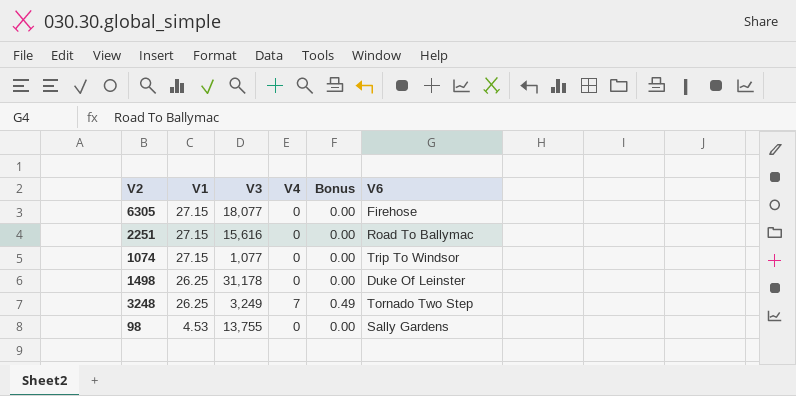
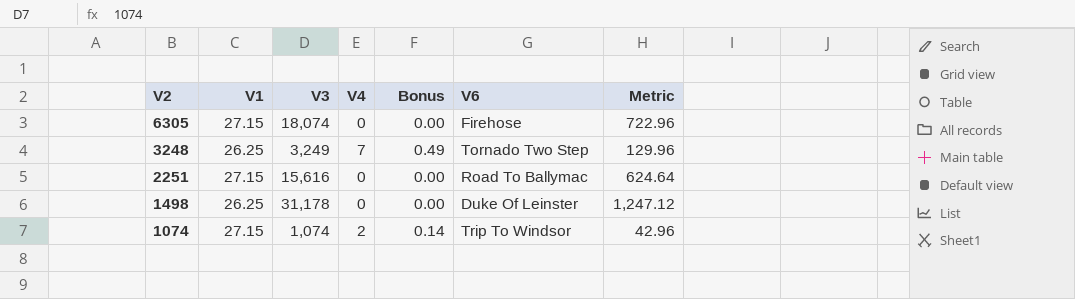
row order: V1 descending -> V2 descending
column Metric | formula: none -> [V3] * 0.04
row 98: 4.53 | 13,755 | 0 | 0.00 | Sally Gardens -> none
6305 | V3: 18,077 -> 18,074
1074 | V3: 1,077 -> 1,074
1074 | V4: 0 -> 2
1074 | Bonus: 0.00 -> 0.14

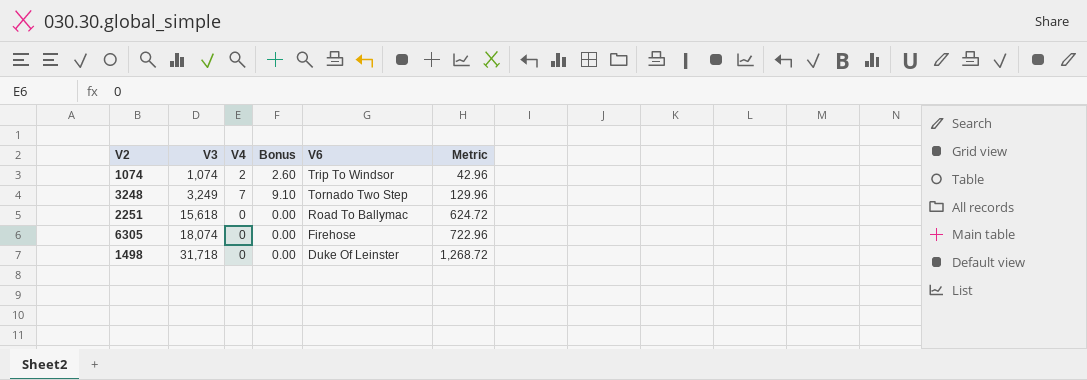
row order: V2 descending -> V3 ascending
column V1 | position: 2 -> none
column Bonus | formula: [V4] * 0.07 -> [V4] * 1.3
2251 | V3: 15,616 -> 15,618
2251 | Metric: 624.64 -> 624.72
1498 | V3: 31,178 -> 31,718
1498 | Metric: 1,247.12 -> 1,268.72

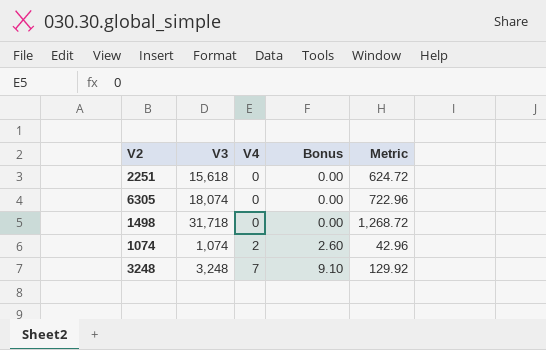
row order: V3 ascending -> V4 ascending
column V6 | position: 5 -> none
3248 | V3: 3,249 -> 3,248
3248 | Metric: 129.96 -> 129.92

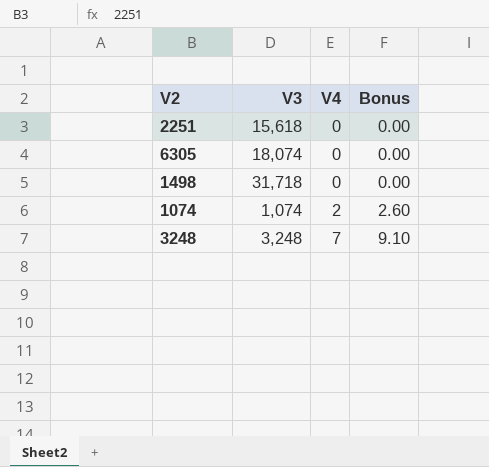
column Metric | formula: [V3] * 0.04 -> none

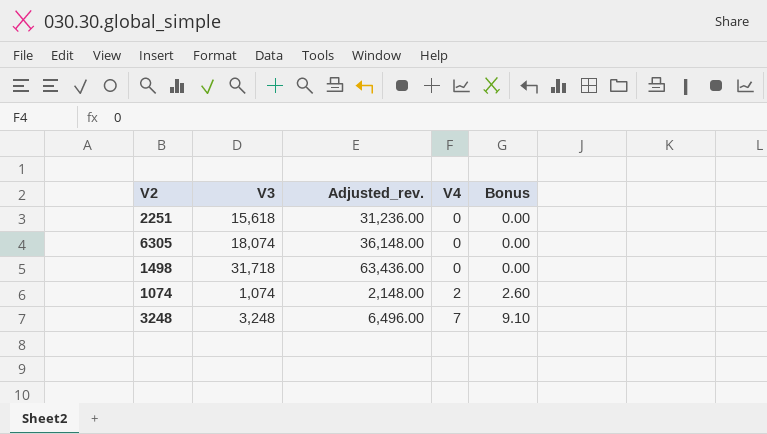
column Adjusted_rev. | formula: none -> [V3] * 2

